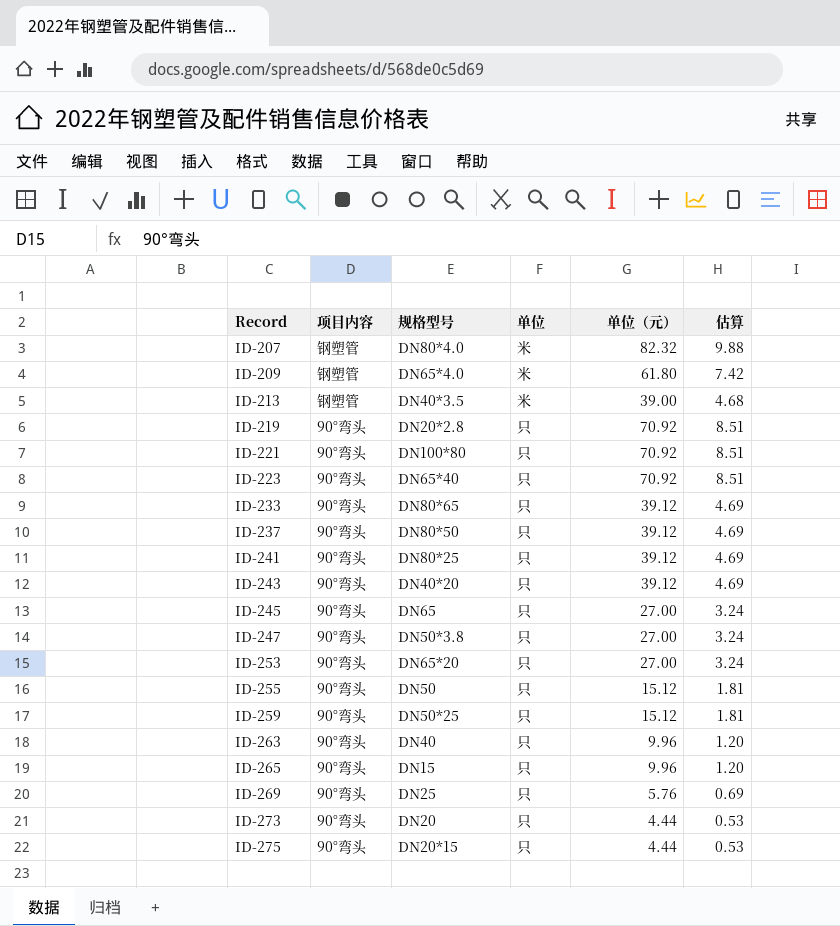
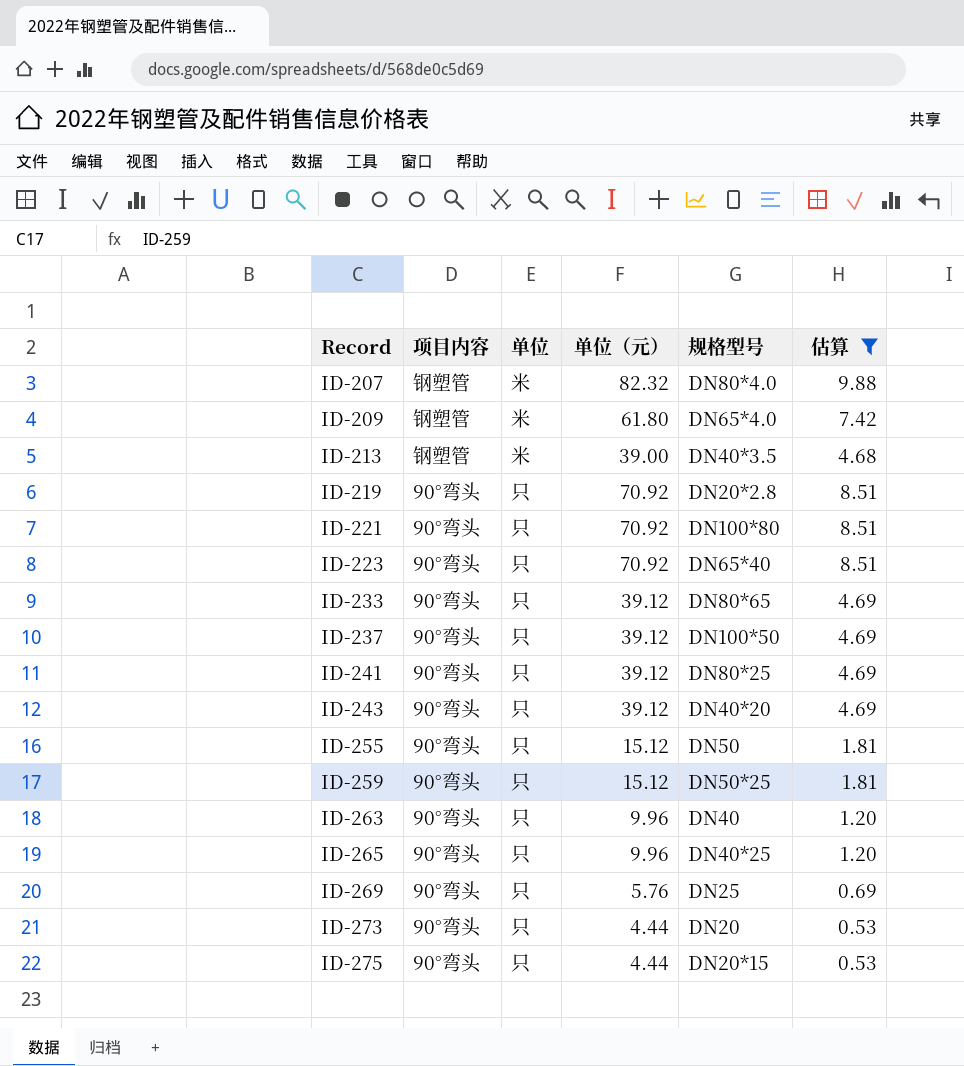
filter: none -> 估算 != 3.24
column 规格型号 | position: 3 -> 5
ID-237 | 规格型号: DN80*50 -> DN100*50
ID-265 | 规格型号: DN15 -> DN40*25

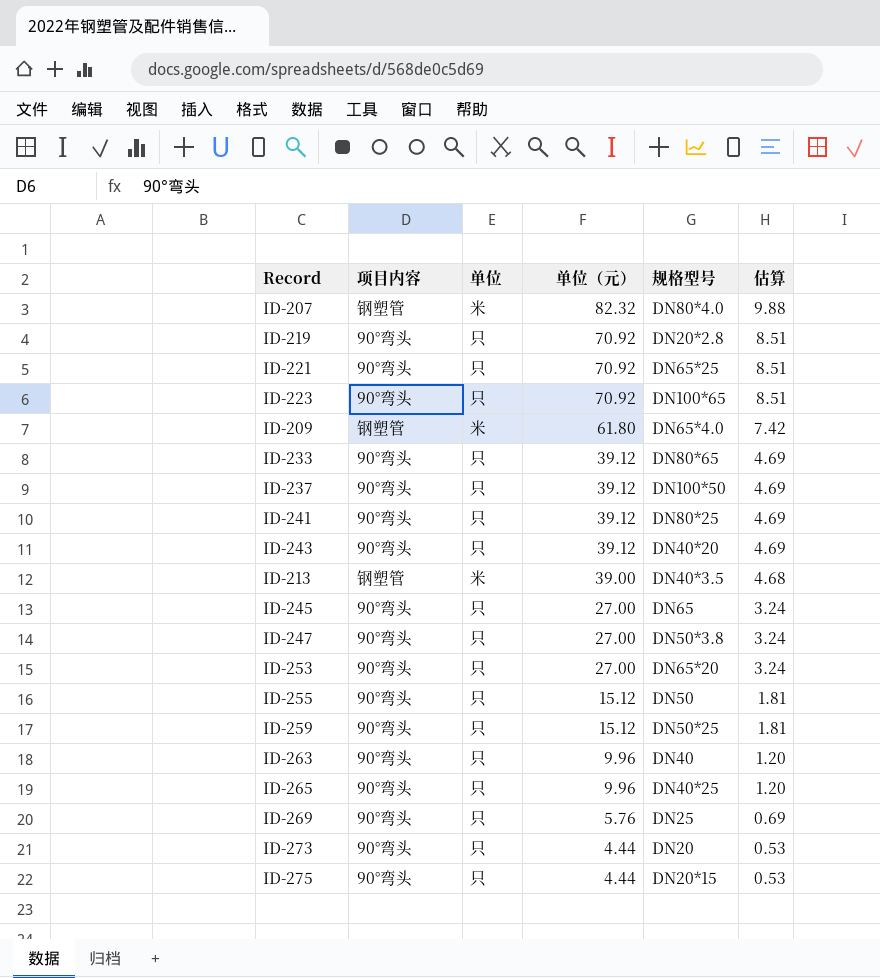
filter: 估算 != 3.24 -> none
row order: Record ascending -> 单位（元） descending
ID-221 | 规格型号: DN100*80 -> DN65*25
ID-223 | 规格型号: DN65*40 -> DN100*65

